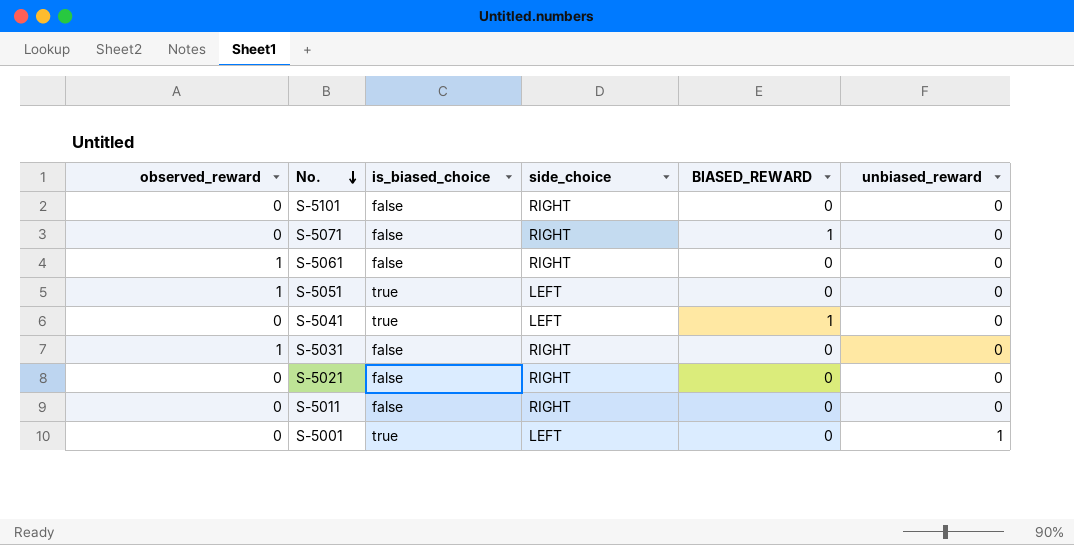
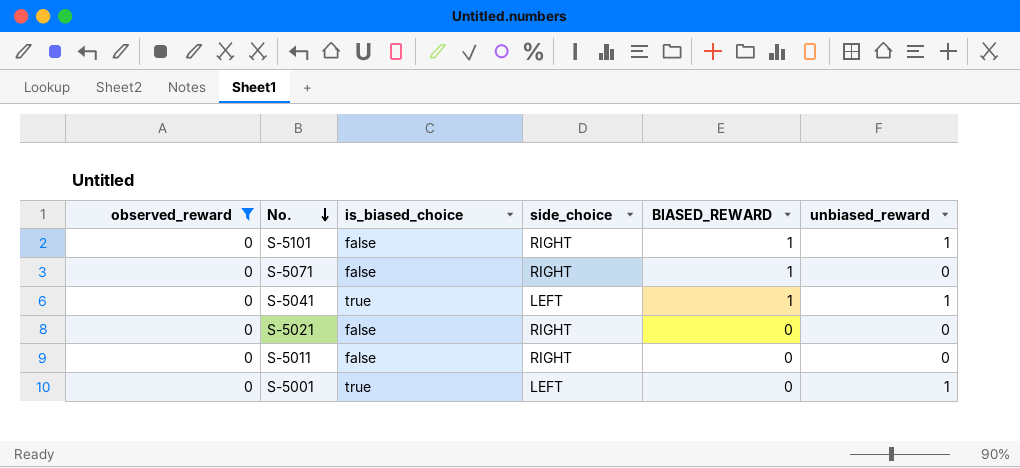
filter: none -> observed_reward = 0
S-5101 | BIASED_REWARD: 0 -> 1
S-5101 | unbiased_reward: 0 -> 1
S-5041 | unbiased_reward: 0 -> 1

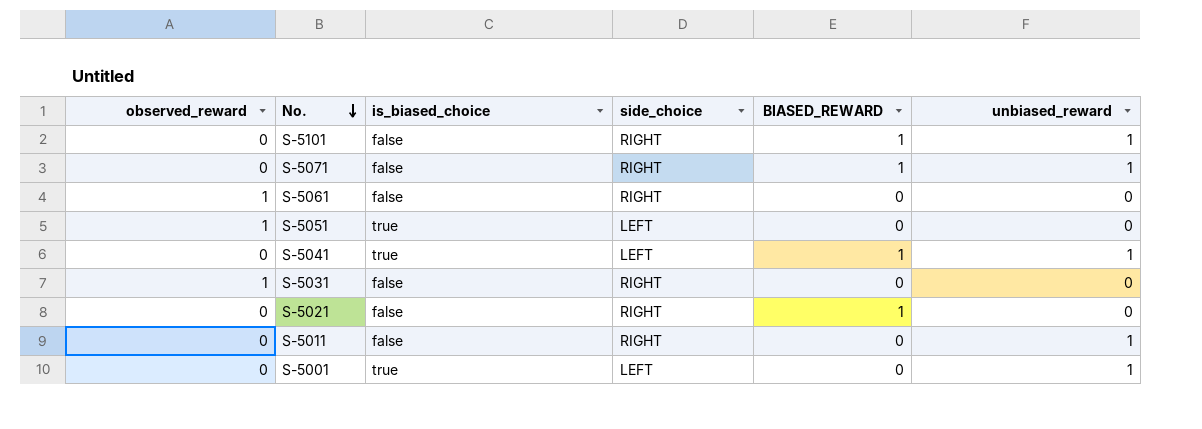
filter: observed_reward = 0 -> none
S-5071 | unbiased_reward: 0 -> 1
S-5021 | BIASED_REWARD: 0 -> 1
S-5011 | unbiased_reward: 0 -> 1

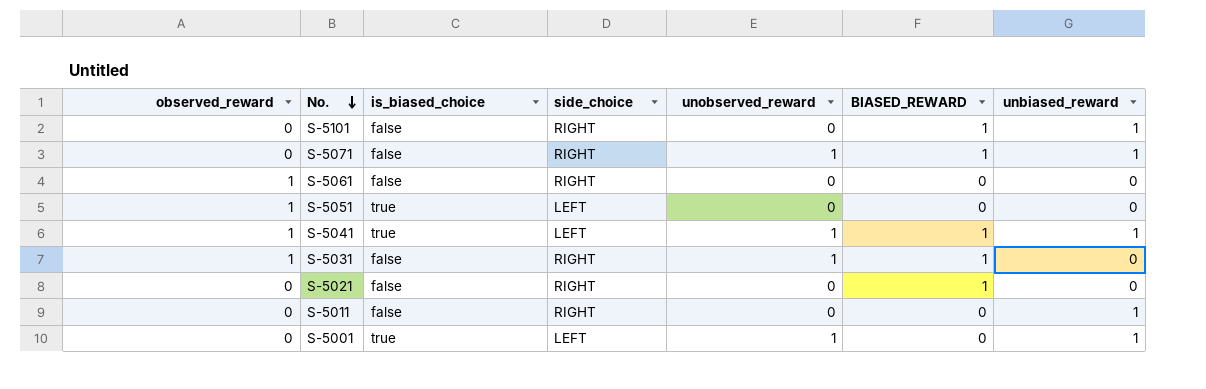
column unobserved_reward | position: none -> 5
S-5041 | observed_reward: 0 -> 1
S-5031 | BIASED_REWARD: 0 -> 1

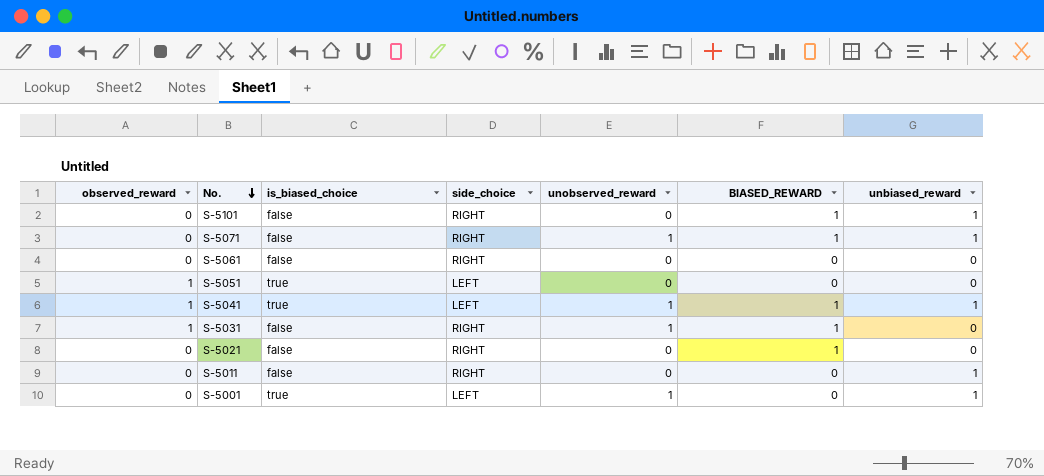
S-5061 | observed_reward: 1 -> 0

